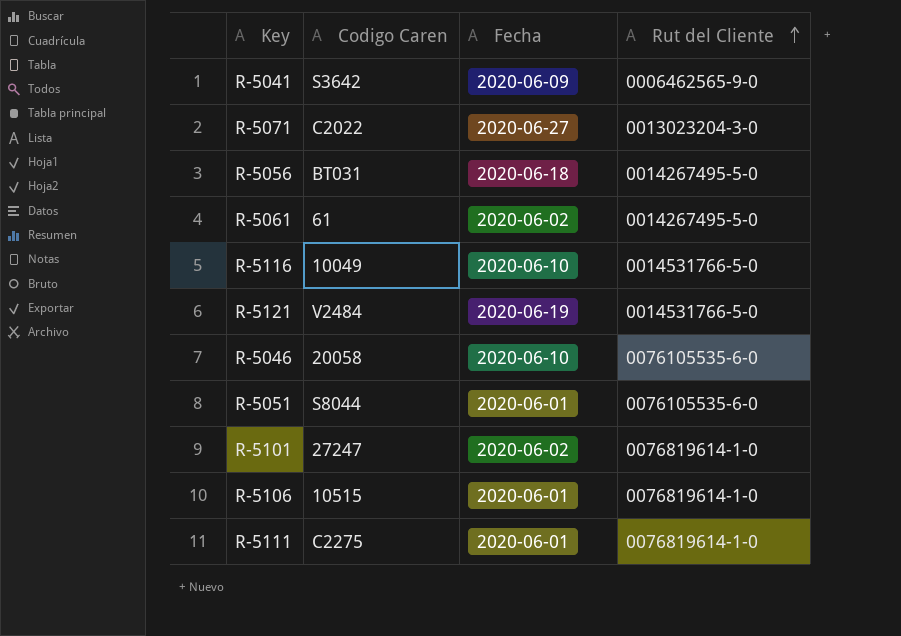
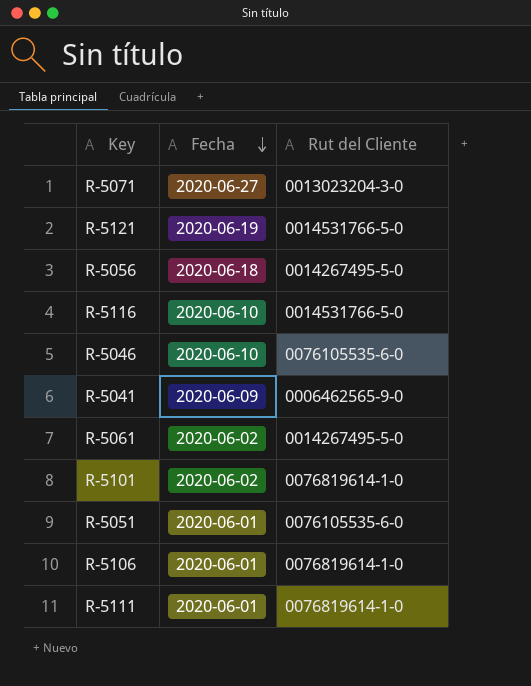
row order: Rut del Cliente ascending -> Fecha descending
column Codigo Caren | position: 2 -> none

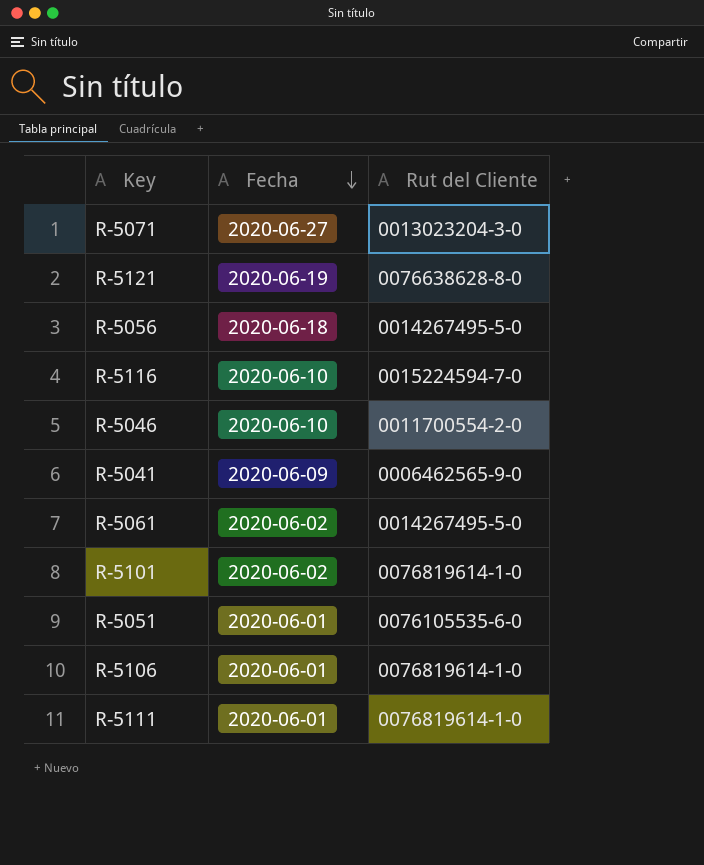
R-5121 | Rut del Cliente: 0014531766-5-0 -> 0076638628-8-0
R-5116 | Rut del Cliente: 0014531766-5-0 -> 0015224594-7-0
R-5046 | Rut del Cliente: 0076105535-6-0 -> 0011700554-2-0

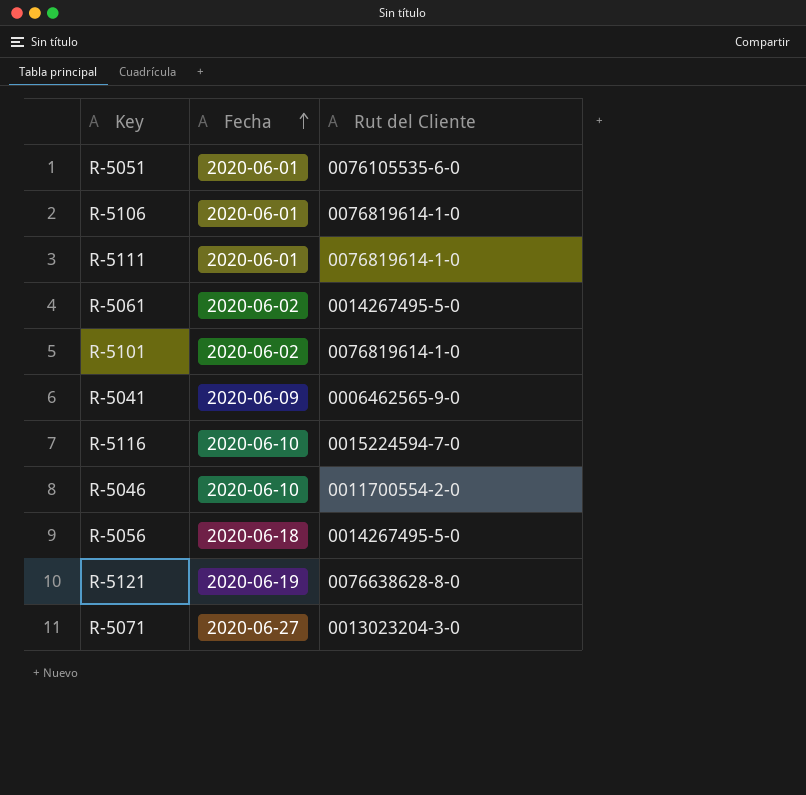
row order: Fecha descending -> Fecha ascending

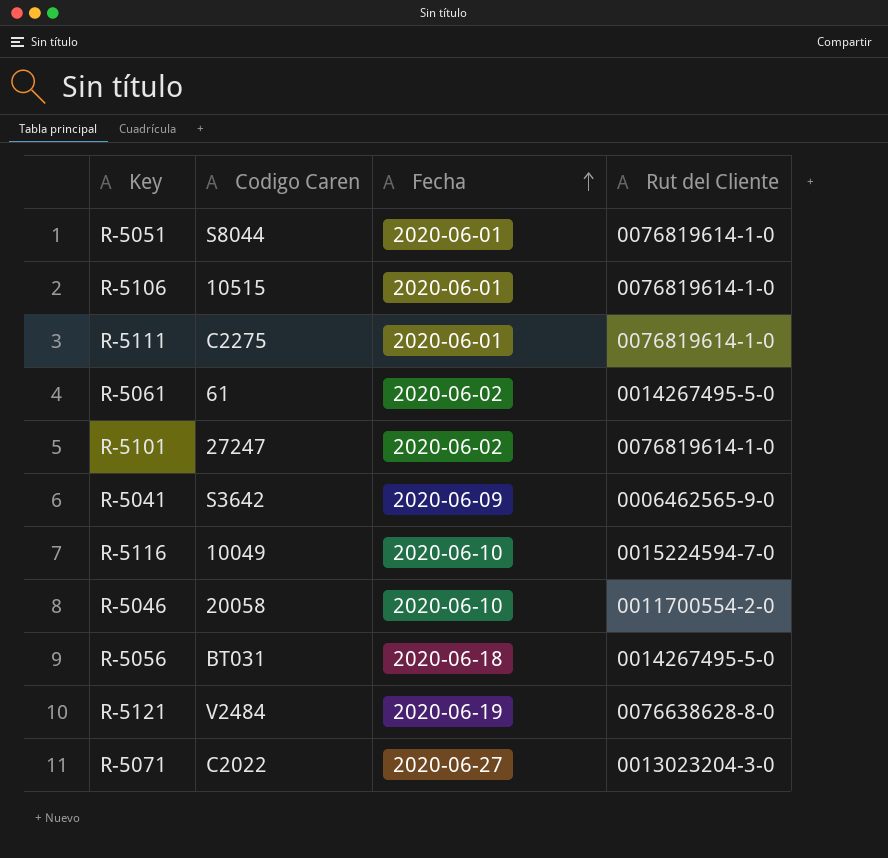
column Codigo Caren | position: none -> 2
R-5051 | Rut del Cliente: 0076105535-6-0 -> 0076819614-1-0

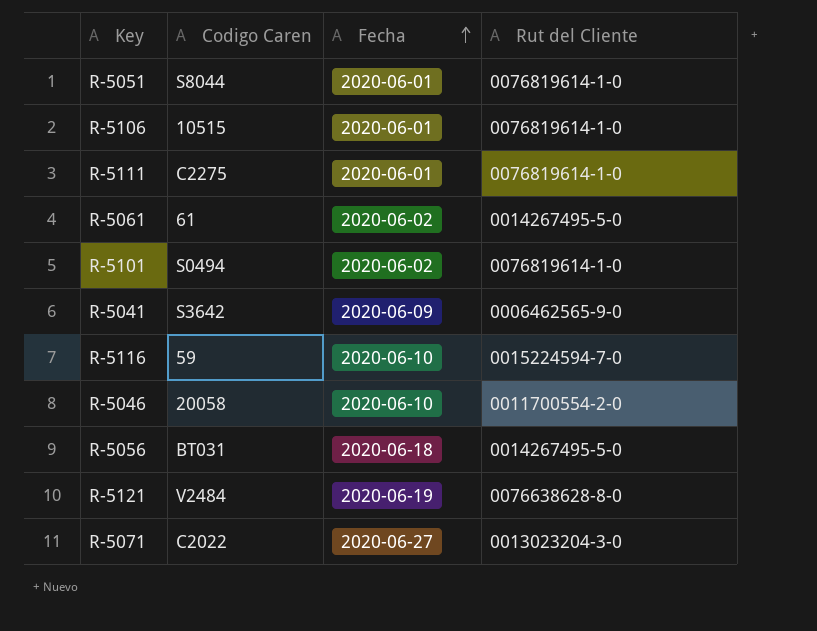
R-5101 | Codigo Caren: 27247 -> S0494
R-5116 | Codigo Caren: 10049 -> 59

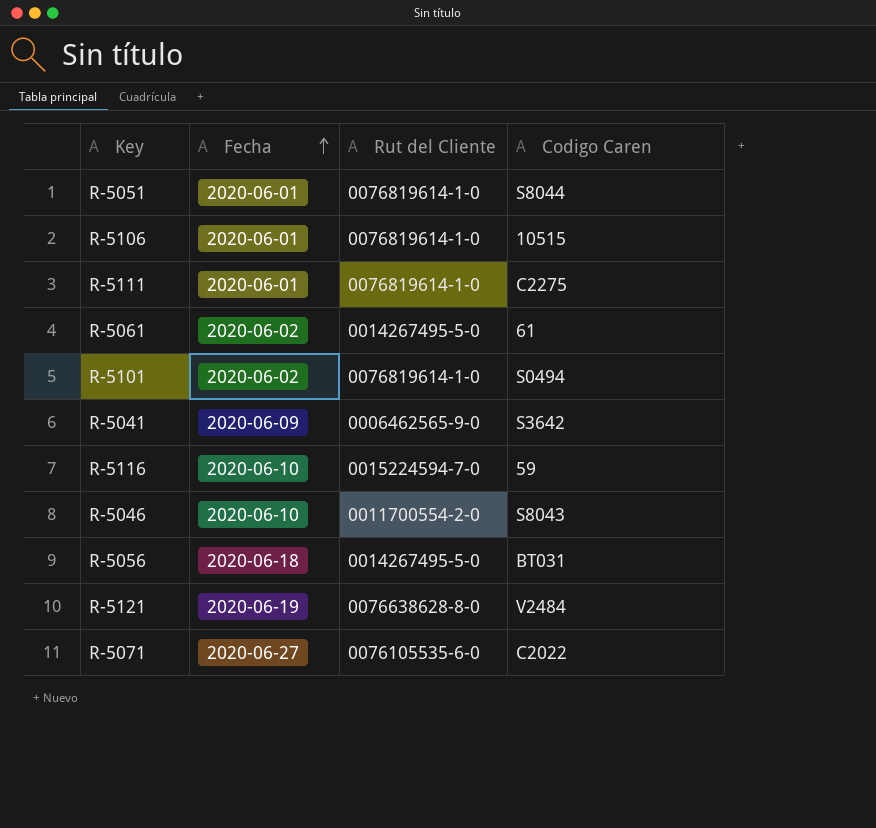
column Codigo Caren | position: 2 -> 4
R-5046 | Codigo Caren: 20058 -> S8043
R-5071 | Rut del Cliente: 0013023204-3-0 -> 0076105535-6-0

